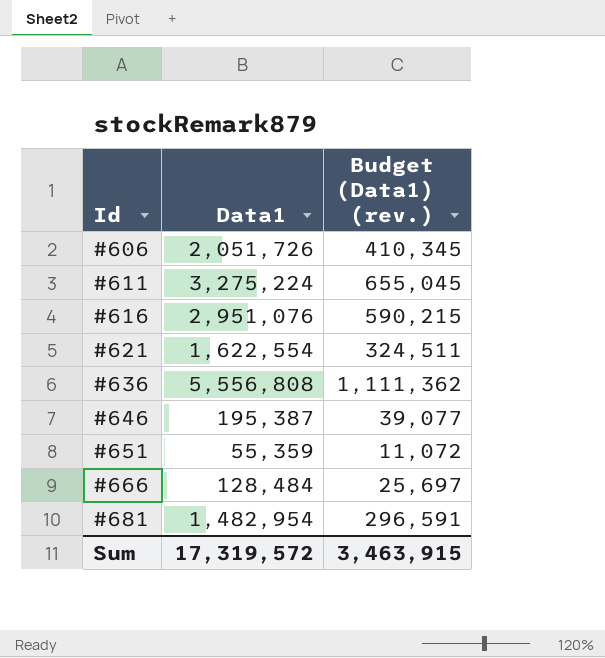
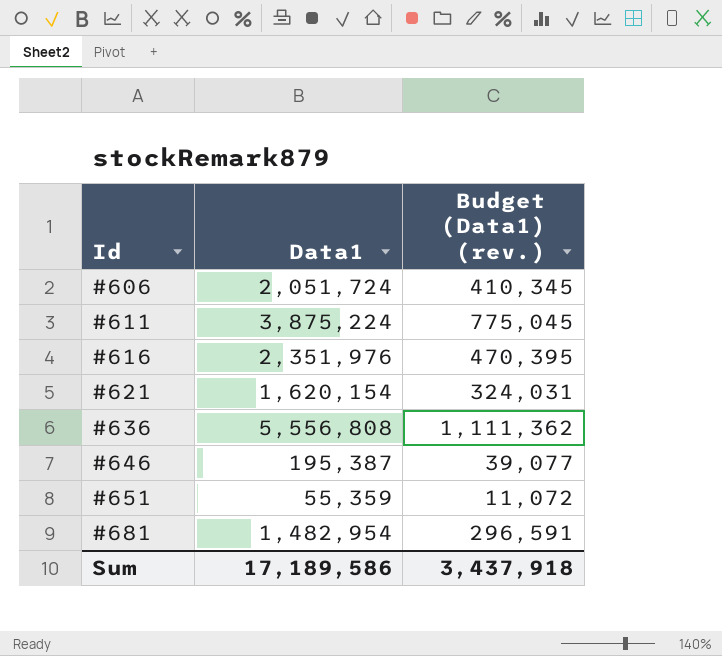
row #666: 128,484 | 25,697 -> none
#606 | Data1: 2,051,726 -> 2,051,724
#611 | Data1: 3,275,224 -> 3,875,224
#611 | Budget (Data1) (rev.): 655,045 -> 775,045
#616 | Data1: 2,951,076 -> 2,351,976
#616 | Budget (Data1) (rev.): 590,215 -> 470,395
#621 | Data1: 1,622,554 -> 1,620,154
#621 | Budget (Data1) (rev.): 324,511 -> 324,031
Sum | Data1: 17,319,572 -> 17,189,586
Sum | Budget (Data1) (rev.): 3,463,915 -> 3,437,918

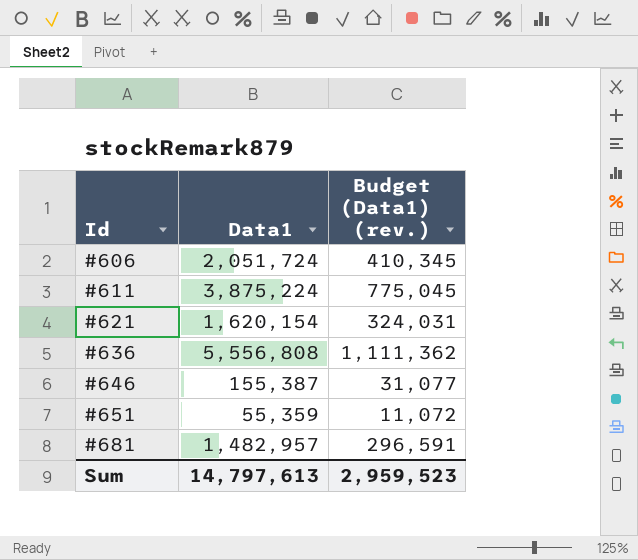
row #616: 2,351,976 | 470,395 -> none
#646 | Data1: 195,387 -> 155,387
#646 | Budget (Data1) (rev.): 39,077 -> 31,077
#681 | Data1: 1,482,954 -> 1,482,957
Sum | Data1: 17,189,586 -> 14,797,613
Sum | Budget (Data1) (rev.): 3,437,918 -> 2,959,523

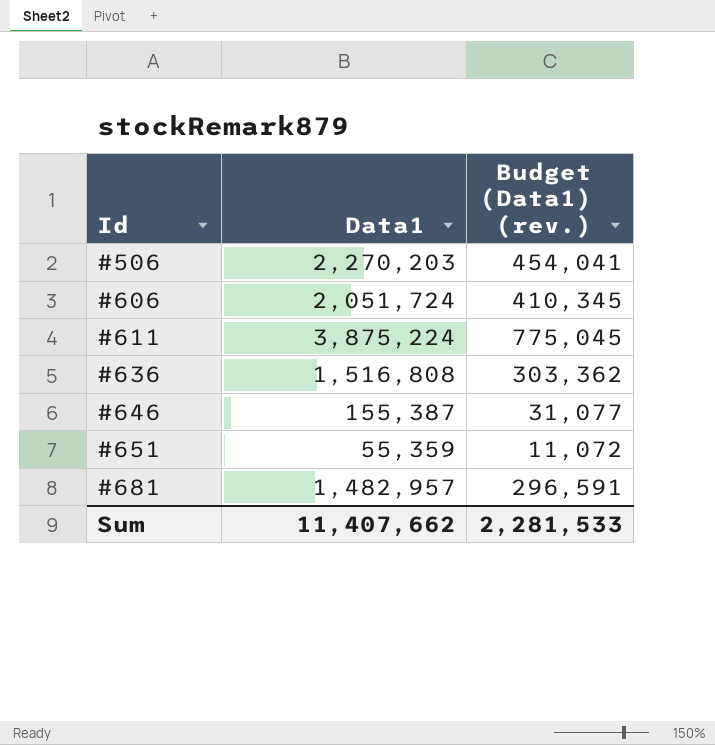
row #621: 1,620,154 | 324,031 -> none
row #506: none -> 2,270,203 | 454,041
#636 | Data1: 5,556,808 -> 1,516,808
#636 | Budget (Data1) (rev.): 1,111,362 -> 303,362
Sum | Data1: 14,797,613 -> 11,407,662
Sum | Budget (Data1) (rev.): 2,959,523 -> 2,281,533

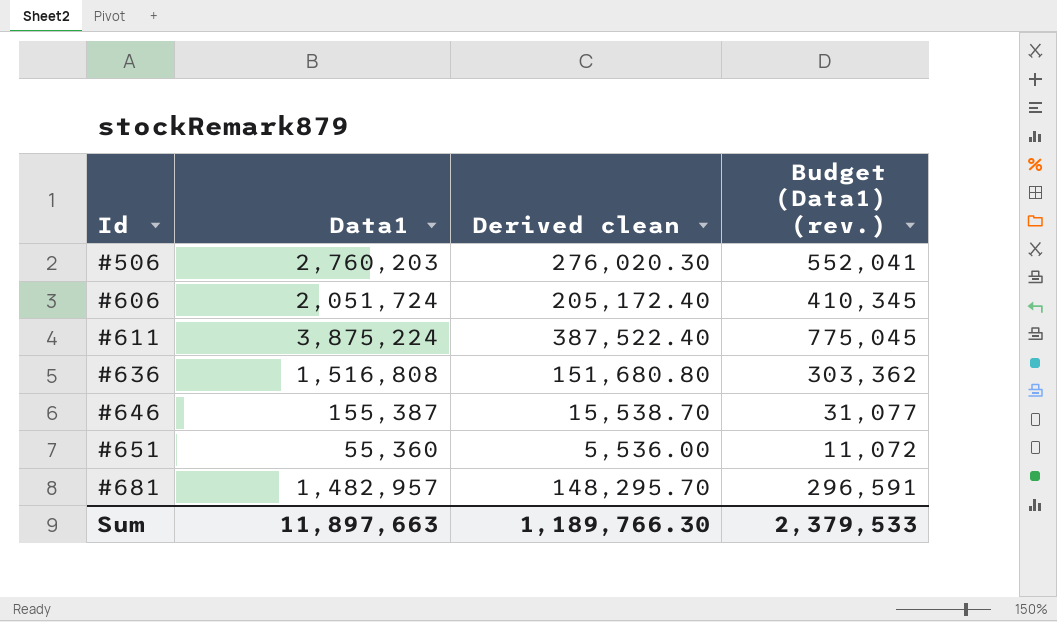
column Derived clean | formula: none -> [Data1] * 0.1
#506 | Data1: 2,270,203 -> 2,760,203
#506 | Budget (Data1) (rev.): 454,041 -> 552,041
#651 | Data1: 55,359 -> 55,360
Sum | Data1: 11,407,662 -> 11,897,663
Sum | Budget (Data1) (rev.): 2,281,533 -> 2,379,533

